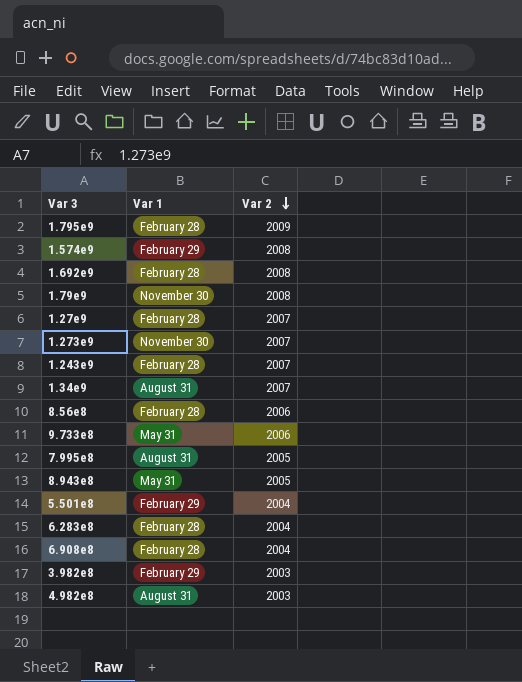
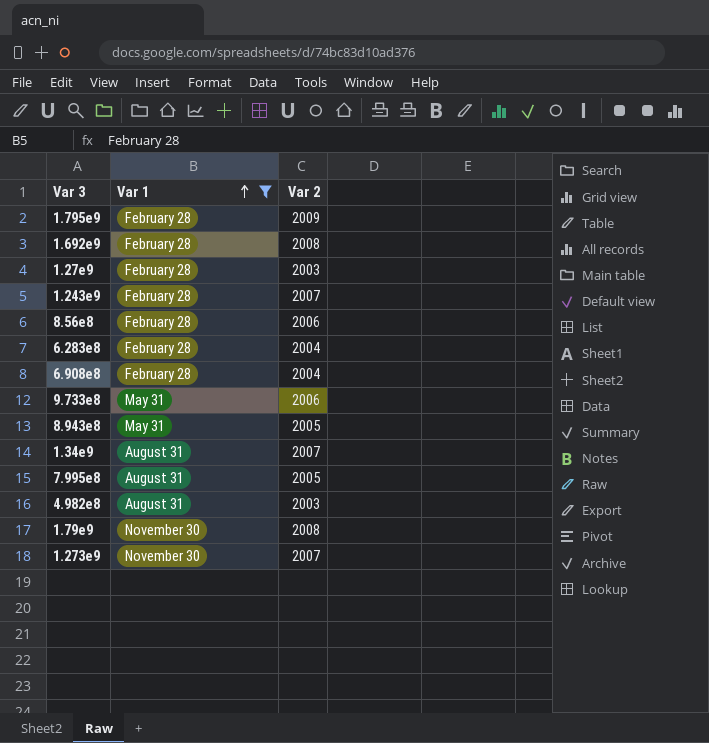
filter: none -> Var 1 != February 29
row order: Var 2 descending -> Var 1 ascending
1.27e9 | Var 2: 2007 -> 2003

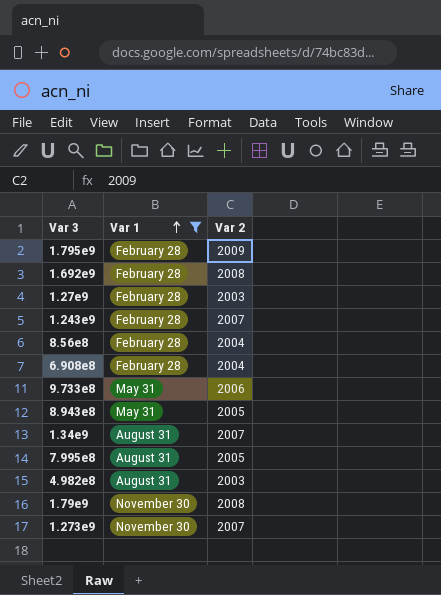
row 6.283e8: February 28 | 2004 -> none
8.56e8 | Var 2: 2006 -> 2004

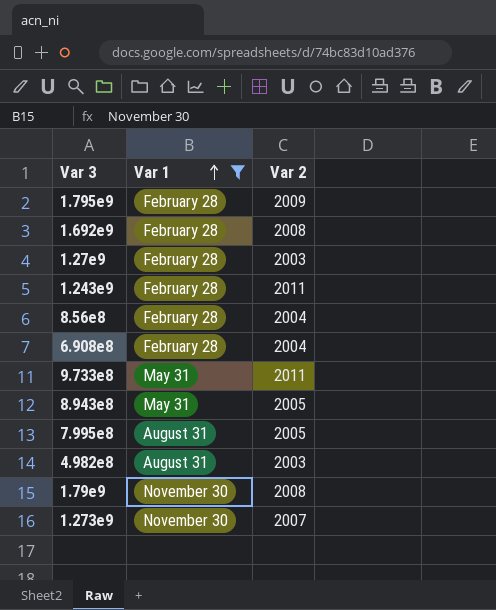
row 1.34e9: August 31 | 2007 -> none
1.243e9 | Var 2: 2007 -> 2011
9.733e8 | Var 2: 2006 -> 2011

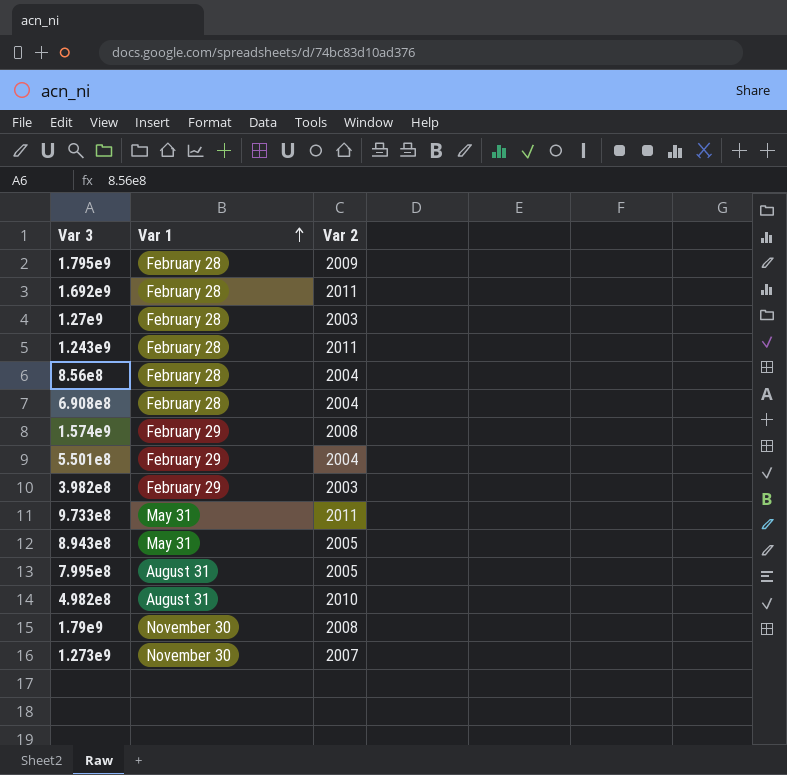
filter: Var 1 != February 29 -> none
1.692e9 | Var 2: 2008 -> 2011
4.982e8 | Var 2: 2003 -> 2010

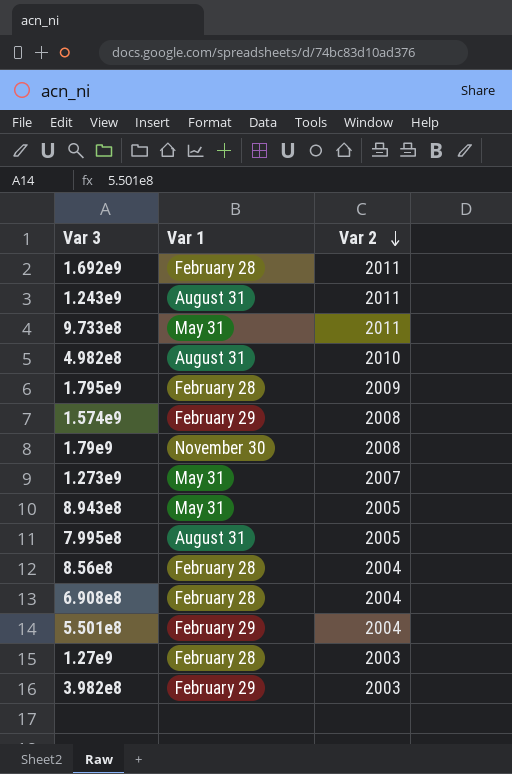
row order: Var 1 ascending -> Var 2 descending
1.243e9 | Var 1: February 28 -> August 31
1.273e9 | Var 1: November 30 -> May 31

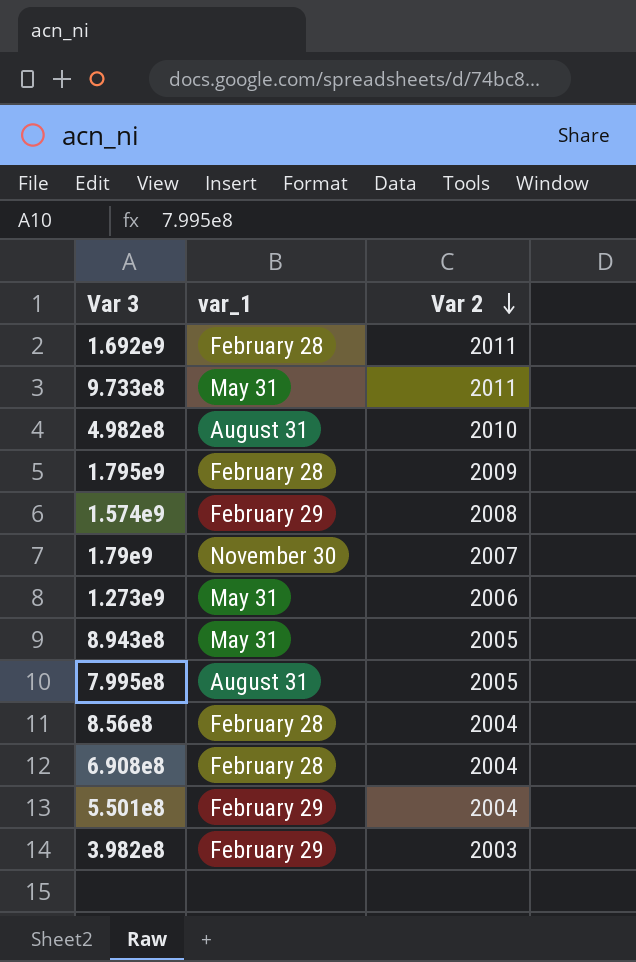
column name: Var 1 -> var_1
row 1.243e9: August 31 | 2011 -> none
row 1.27e9: February 28 | 2003 -> none
1.79e9 | Var 2: 2008 -> 2007
1.273e9 | Var 2: 2007 -> 2006

